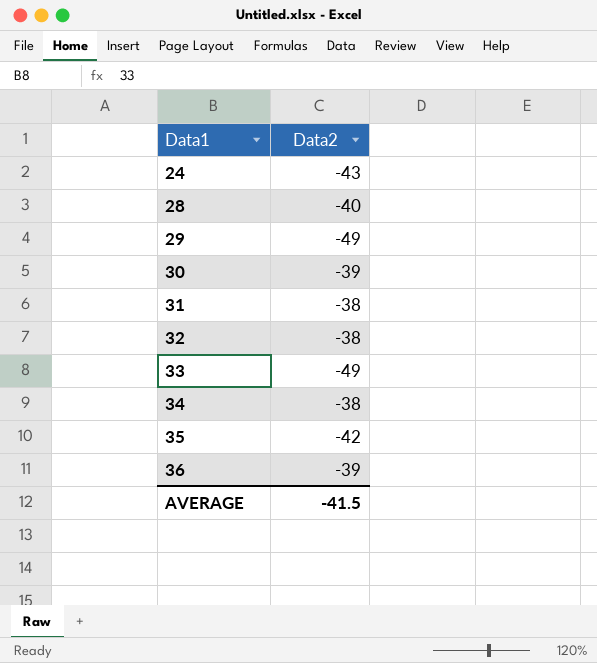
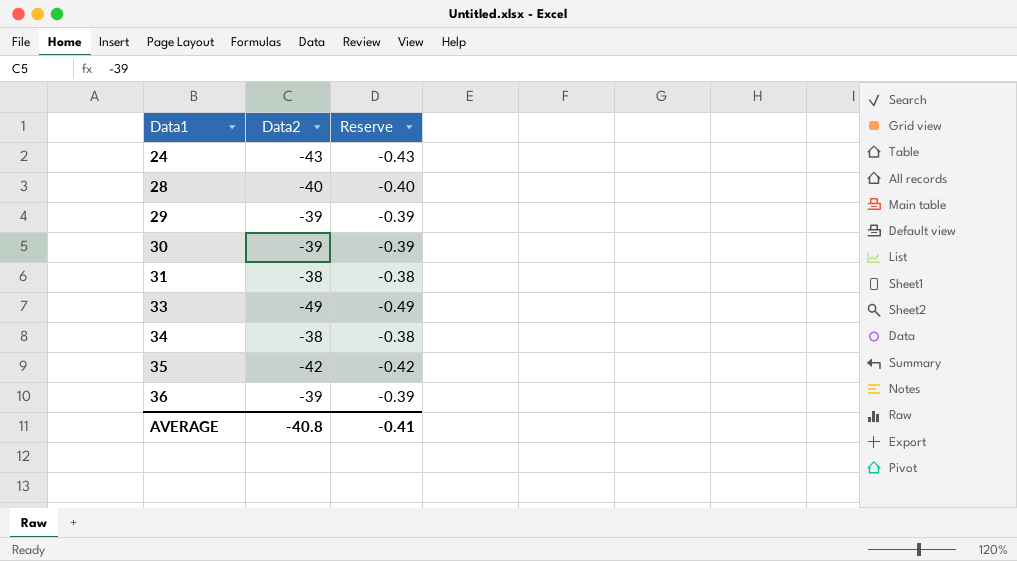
column Reserve | formula: none -> [Data2] * 0.01
row 32: -38 -> none
29 | Data2: -49 -> -39
AVERAGE | Data2: -41.5 -> -40.8

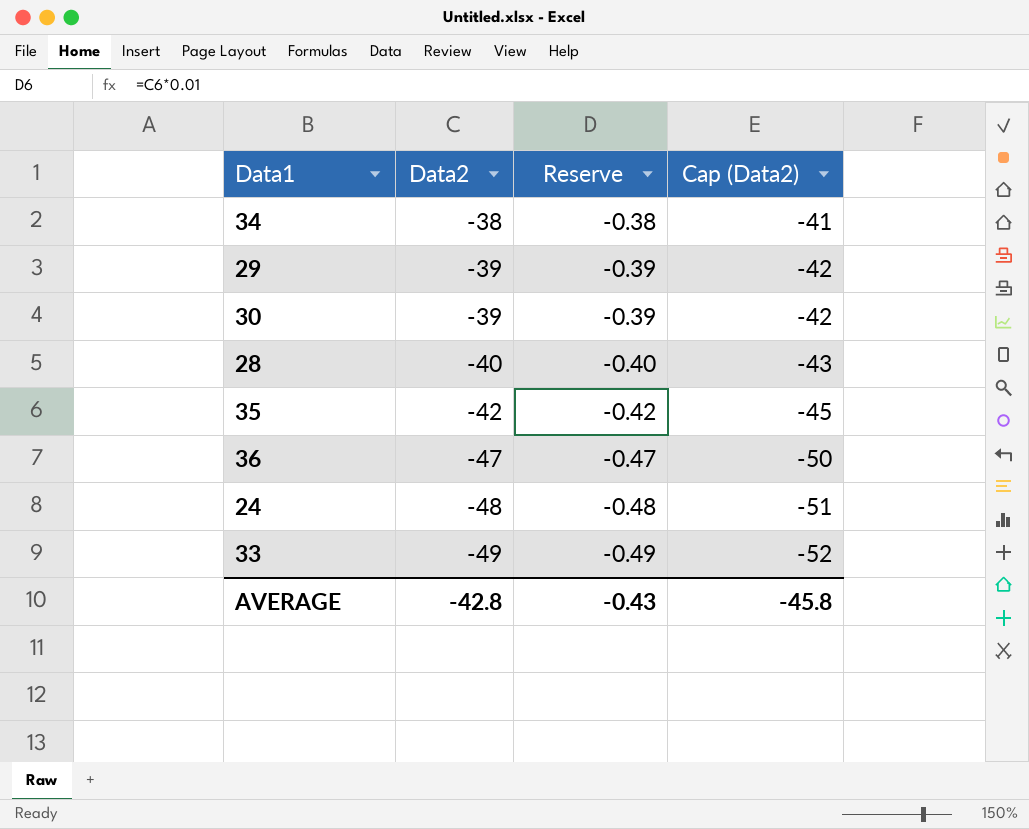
row order: Data1 ascending -> Data2 descending
column Cap (Data2) | formula: none -> [Data2] - 3
row 31: -38 | -0.38 -> none
36 | Data2: -39 -> -47
36 | Reserve: -0.39 -> -0.47
24 | Data2: -43 -> -48
24 | Reserve: -0.43 -> -0.48
AVERAGE | Data2: -40.8 -> -42.8
AVERAGE | Reserve: -0.41 -> -0.43

